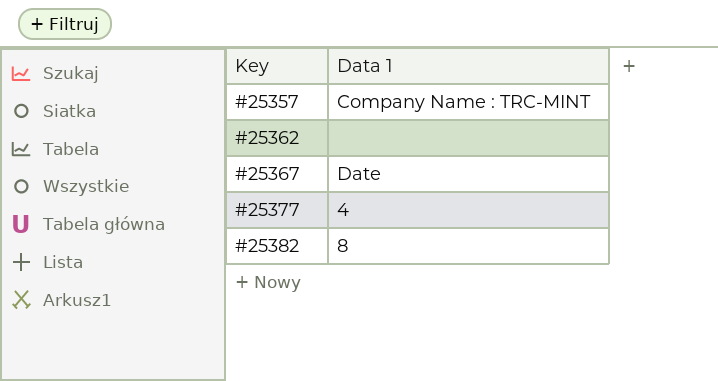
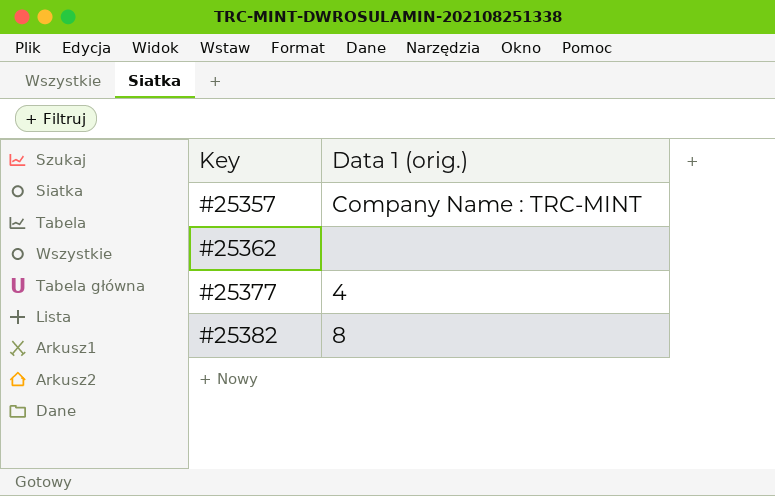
column name: Data 1 -> Data 1 (orig.)
row #25367: Date -> none

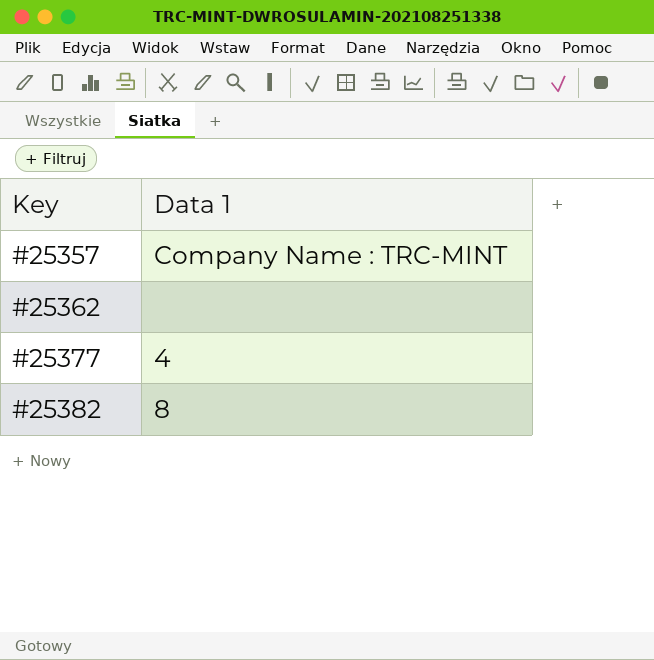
column name: Data 1 (orig.) -> Data 1

